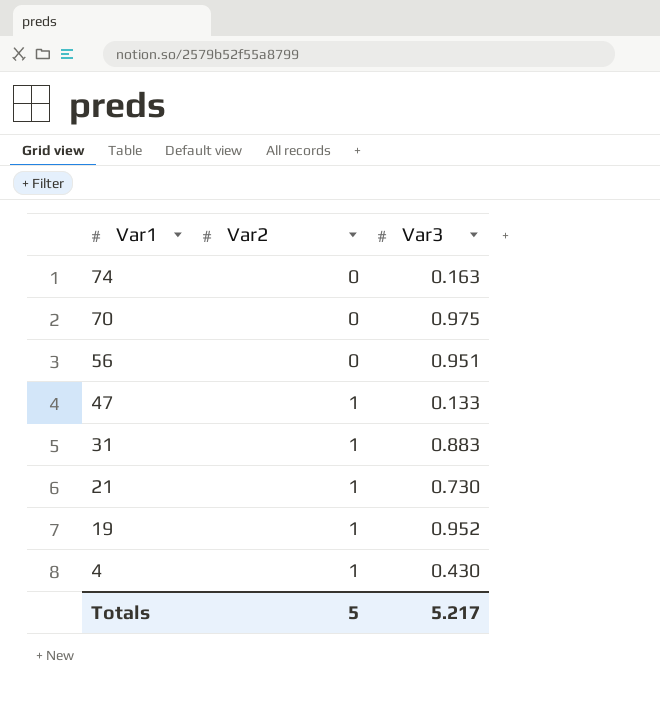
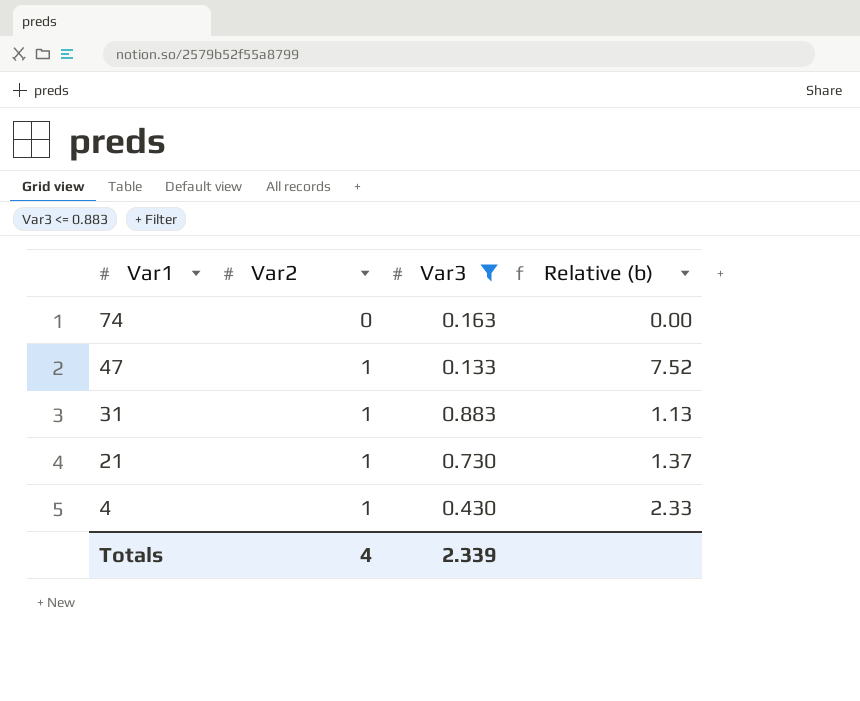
filter: none -> Var3 <= 0.883
column Relative (b) | formula: none -> [Var2] / [Var3]
Totals | Var2: 5 -> 4
Totals | Var3: 5.217 -> 2.339

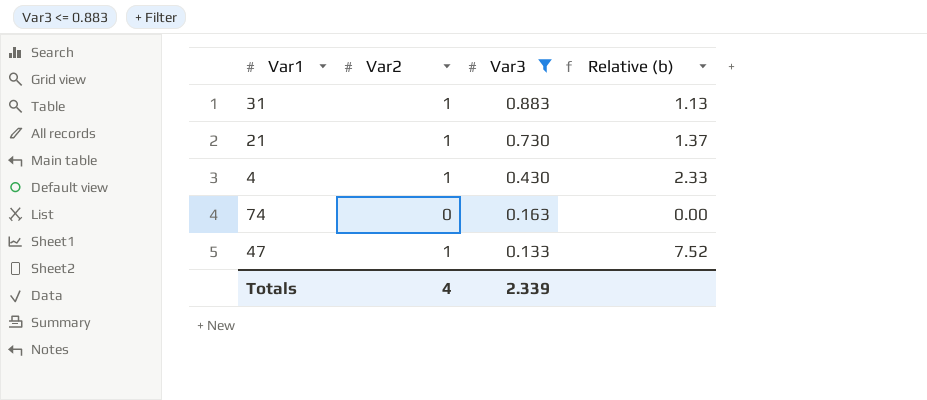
row order: Var1 descending -> Var3 descending

